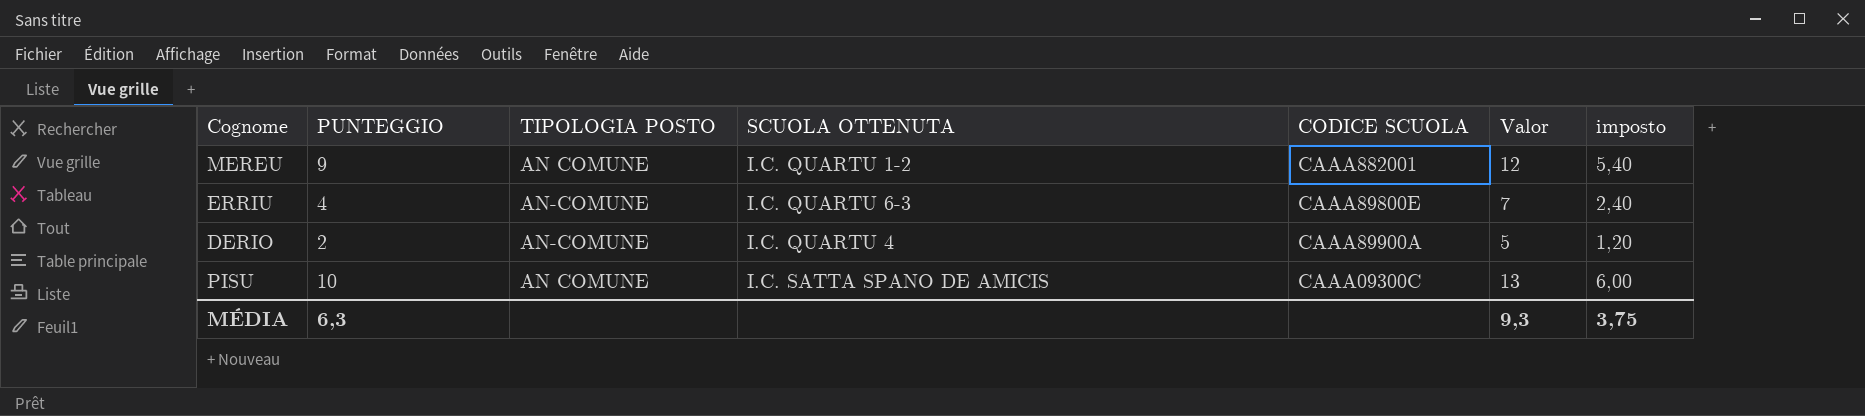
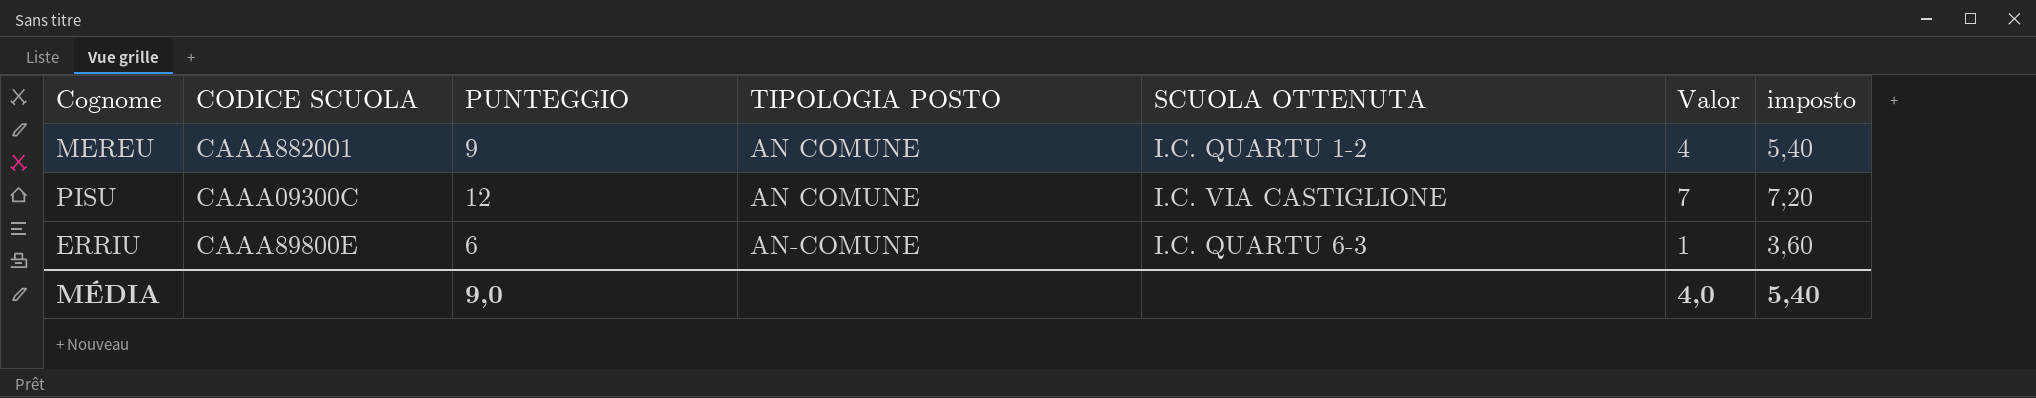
row order: none -> TIPOLOGIA POSTO ascending
column CODICE SCUOLA | position: 5 -> 2
column Valor | formula: [PUNTEGGIO] + 3 -> [PUNTEGGIO] - 5
row DERIO: 2 | AN-COMUNE | I.C. QUARTU 4 | CAAA89900A | 5 | 1,20 -> none
PISU | PUNTEGGIO: 10 -> 12
PISU | SCUOLA OTTENUTA: I.C. SATTA SPANO DE AMICIS -> I.C. VIA CASTIGLIONE
PISU | imposto: 6,00 -> 7,20
ERRIU | PUNTEGGIO: 4 -> 6
ERRIU | imposto: 2,40 -> 3,60
MÉDIA | PUNTEGGIO: 6,3 -> 9,0
MÉDIA | Valor: 9,3 -> 4,0
MÉDIA | imposto: 3,75 -> 5,40

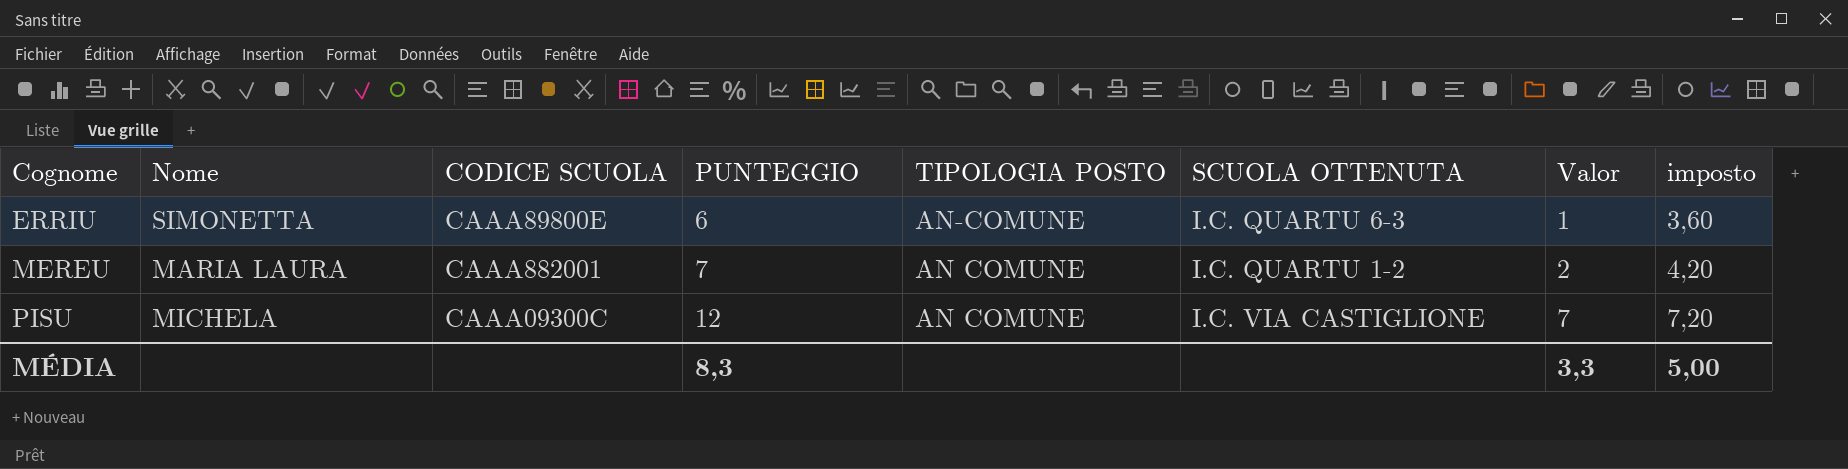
row order: TIPOLOGIA POSTO ascending -> Cognome ascending
column Nome | position: none -> 2
MEREU | PUNTEGGIO: 9 -> 7
MEREU | Valor: 4 -> 2
MEREU | imposto: 5,40 -> 4,20
MÉDIA | PUNTEGGIO: 9,0 -> 8,3
MÉDIA | Valor: 4,0 -> 3,3
MÉDIA | imposto: 5,40 -> 5,00

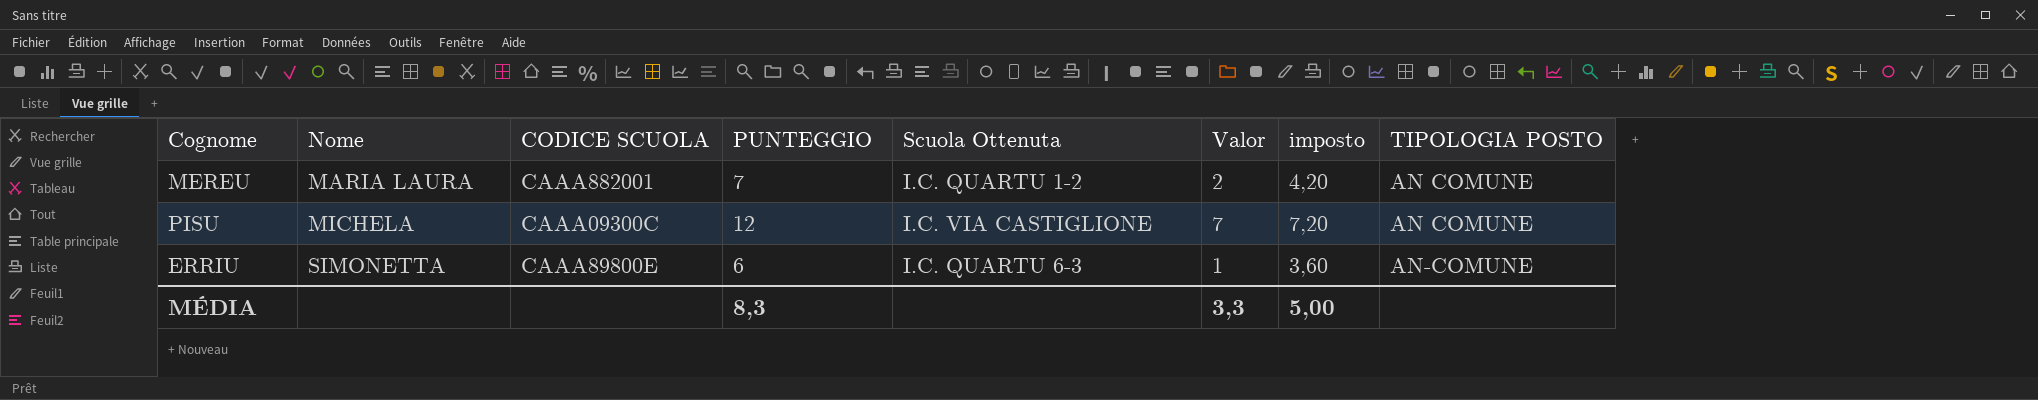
row order: Cognome ascending -> Nome ascending
column name: SCUOLA OTTENUTA -> Scuola Ottenuta
column TIPOLOGIA POSTO | position: 5 -> 8

